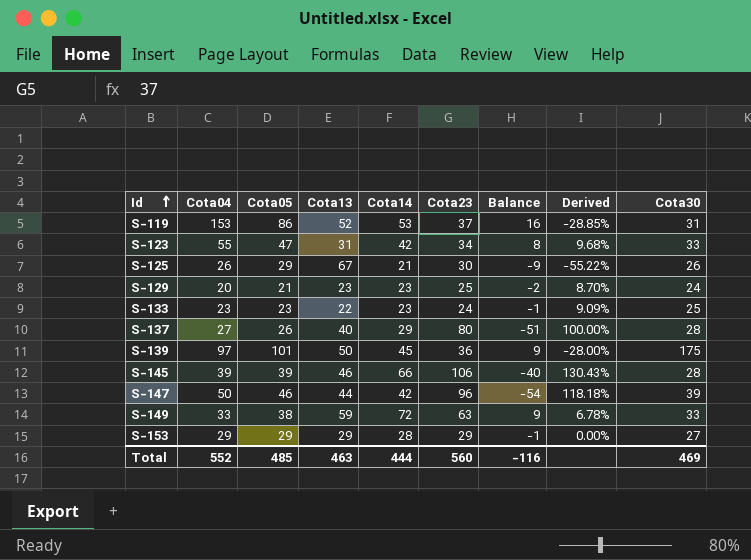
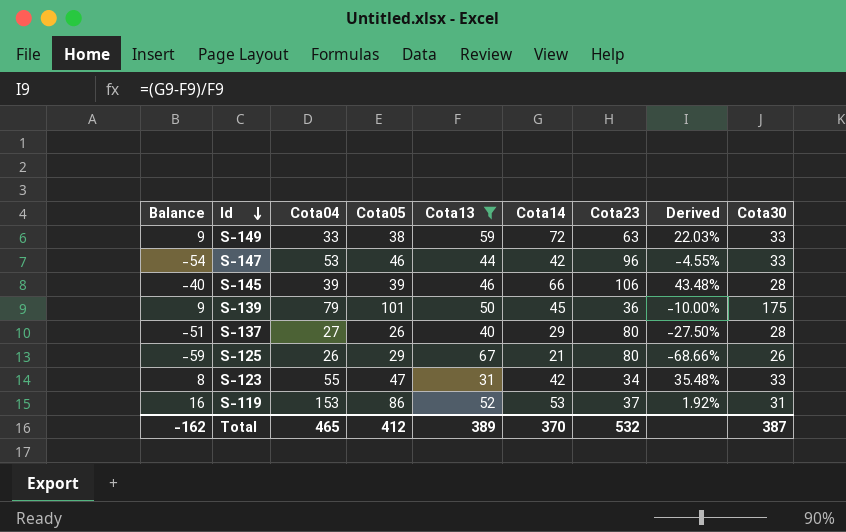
filter: none -> Cota13 >= 31
row order: Id ascending -> Id descending
column Balance | position: 7 -> 1
column Derived | formula: ([Cota23] - [Cota13]) / [Cota13] -> ([Cota14] - [Cota13]) / [Cota13]
S-147 | Cota04: 50 -> 53
S-147 | Cota30: 39 -> 33
S-139 | Cota04: 97 -> 79
S-125 | Balance: -9 -> -59
S-125 | Cota23: 30 -> 80
Total | Balance: -116 -> -162
Total | Cota04: 552 -> 465
Total | Cota05: 485 -> 412
Total | Cota13: 463 -> 389
Total | Cota14: 444 -> 370
Total | Cota23: 560 -> 532
Total | Cota30: 469 -> 387

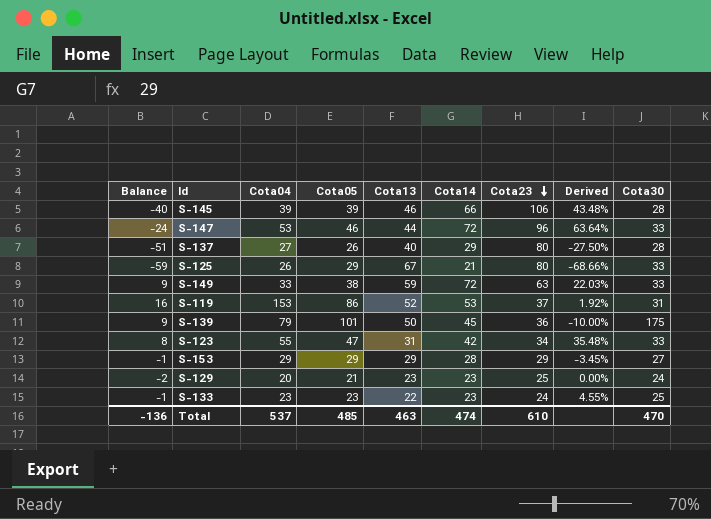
filter: Cota13 >= 31 -> none
row order: Id descending -> Cota23 descending
S-147 | Balance: -54 -> -24
S-147 | Cota14: 42 -> 72
S-147 | Derived: -4.55% -> 63.64%
S-125 | Cota30: 26 -> 33
Total | Balance: -162 -> -136
Total | Cota04: 465 -> 537
Total | Cota05: 412 -> 485
Total | Cota13: 389 -> 463
Total | Cota14: 370 -> 474
Total | Cota23: 532 -> 610
Total | Cota30: 387 -> 470

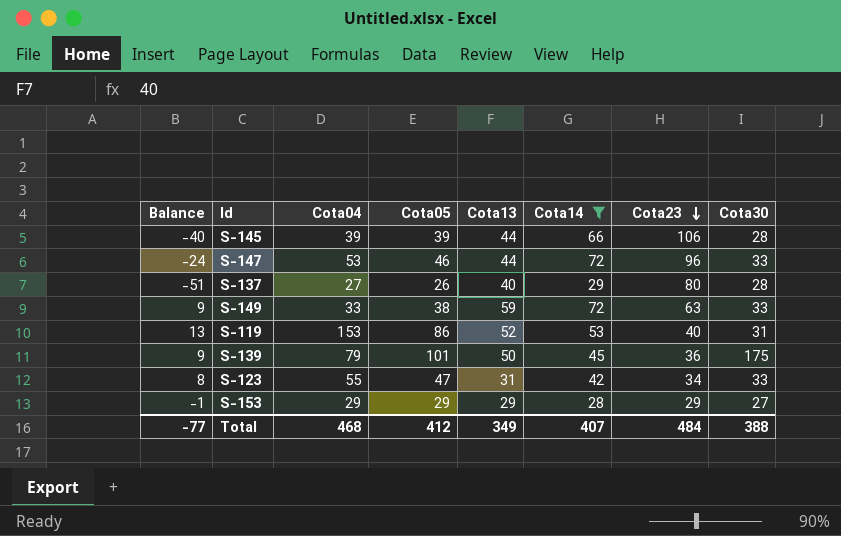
filter: none -> Cota14 >= 28
column Derived | formula: ([Cota14] - [Cota13]) / [Cota13] -> none
S-145 | Cota13: 46 -> 44
S-119 | Balance: 16 -> 13
S-119 | Cota23: 37 -> 40
Total | Balance: -136 -> -77
Total | Cota04: 537 -> 468
Total | Cota05: 485 -> 412
Total | Cota13: 463 -> 349
Total | Cota14: 474 -> 407
Total | Cota23: 610 -> 484
Total | Cota30: 470 -> 388

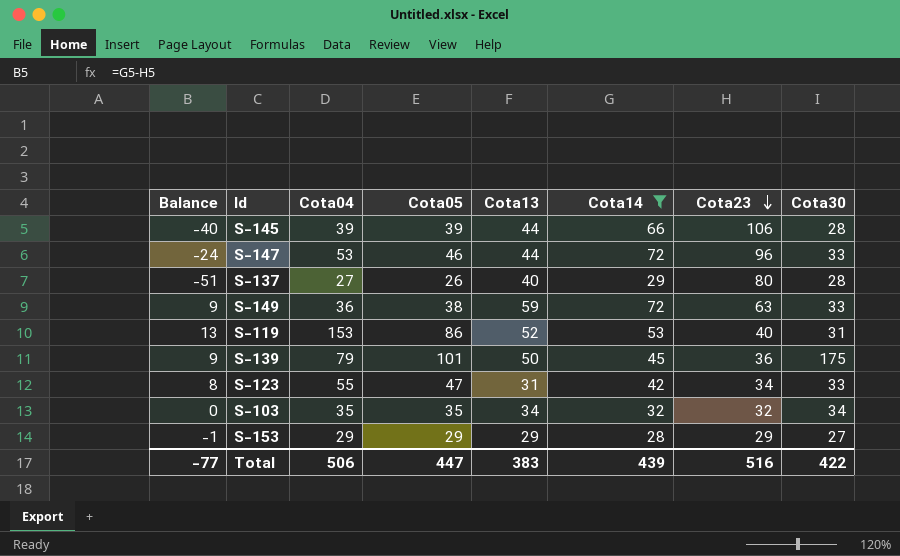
S-149 | Cota04: 33 -> 36
row S-103: none -> 0 | 35 | 35 | 34 | 32 | 32 | 34
Total | Cota04: 468 -> 506
Total | Cota05: 412 -> 447
Total | Cota13: 349 -> 383
Total | Cota14: 407 -> 439
Total | Cota23: 484 -> 516
Total | Cota30: 388 -> 422

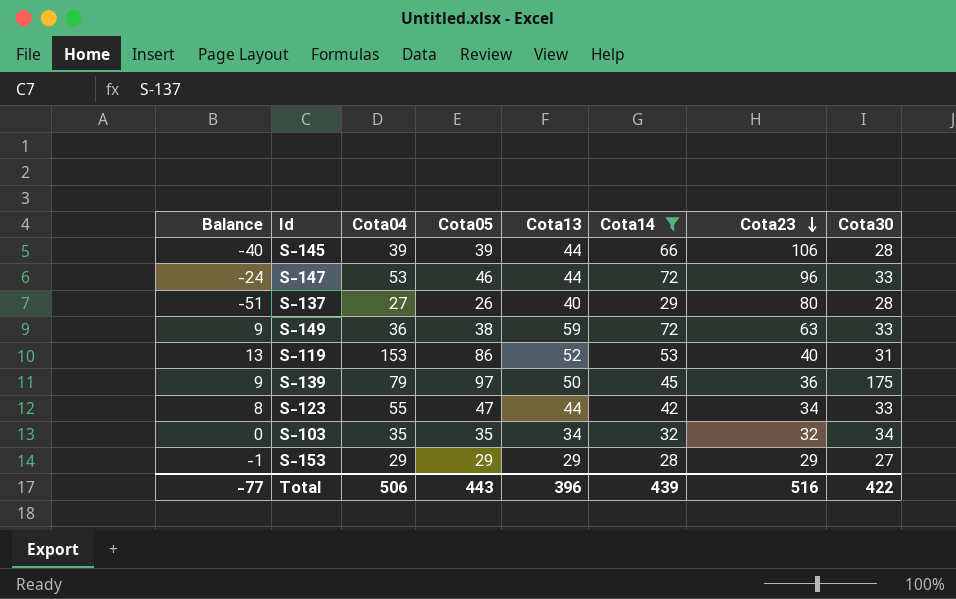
S-139 | Cota05: 101 -> 97
S-123 | Cota13: 31 -> 44
Total | Cota05: 447 -> 443
Total | Cota13: 383 -> 396

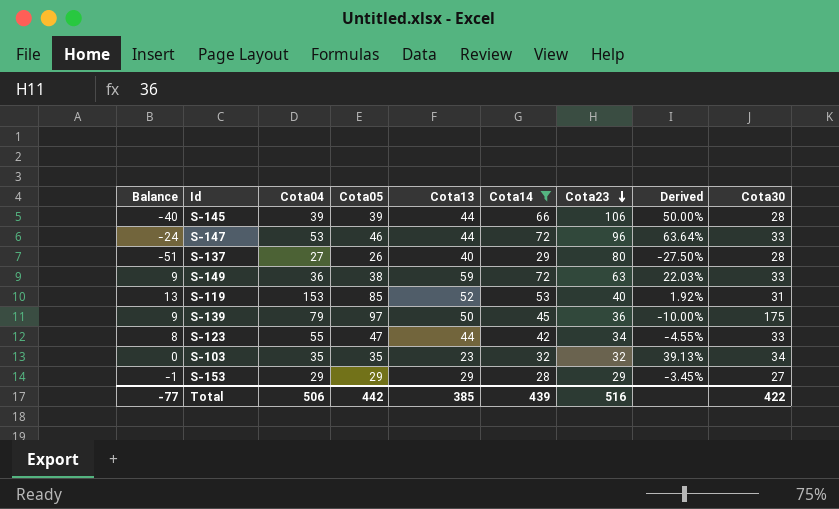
column Derived | formula: none -> ([Cota14] - [Cota13]) / [Cota13]
S-119 | Cota05: 86 -> 85
S-103 | Cota13: 34 -> 23
Total | Cota05: 443 -> 442
Total | Cota13: 396 -> 385

